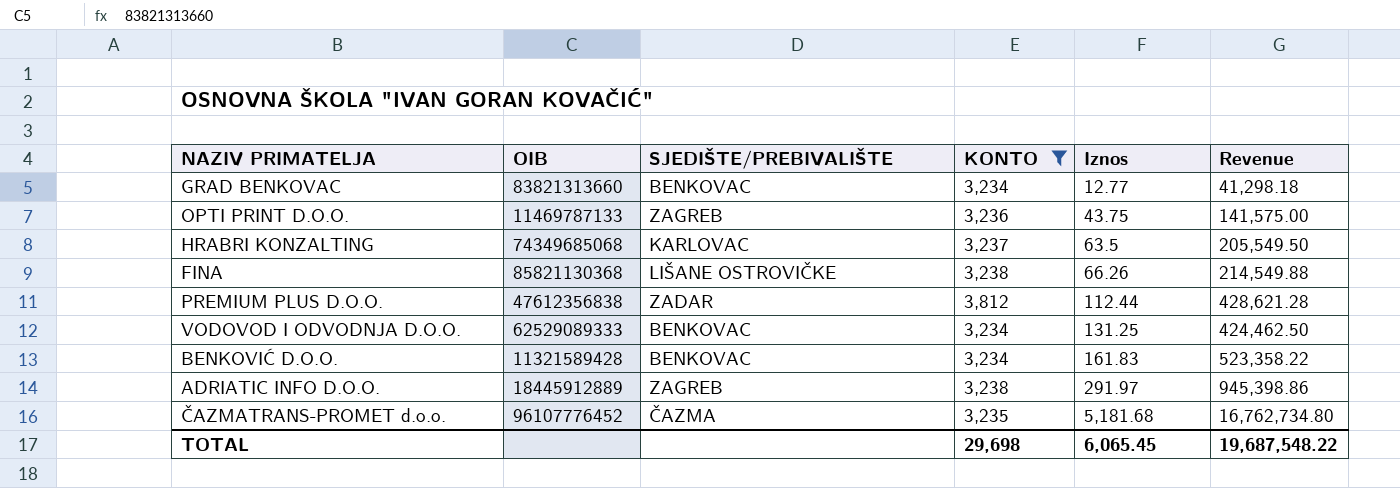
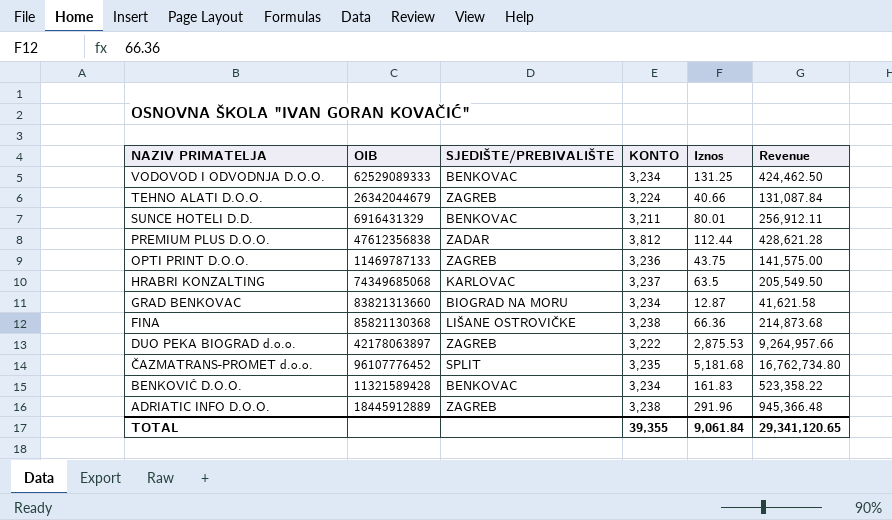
filter: KONTO >= 3,234 -> none
row order: Iznos ascending -> NAZIV PRIMATELJA descending
GRAD BENKOVAC | SJEDIŠTE/PREBIVALIŠTE: BENKOVAC -> BIOGRAD NA MORU
GRAD BENKOVAC | Iznos: 12.77 -> 12.87
GRAD BENKOVAC | Revenue: 41,298.18 -> 41,621.58
FINA | Iznos: 66.26 -> 66.36
FINA | Revenue: 214,549.88 -> 214,873.68
ČAZMATRANS-PROMET d.o.o. | SJEDIŠTE/PREBIVALIŠTE: ČAZMA -> SPLIT
ADRIATIC INFO D.O.O. | Iznos: 291.97 -> 291.96
ADRIATIC INFO D.O.O. | Revenue: 945,398.86 -> 945,366.48
TOTAL | KONTO: 29,698 -> 39,355
TOTAL | Iznos: 6,065.45 -> 9,061.84
TOTAL | Revenue: 19,687,548.22 -> 29,341,120.65

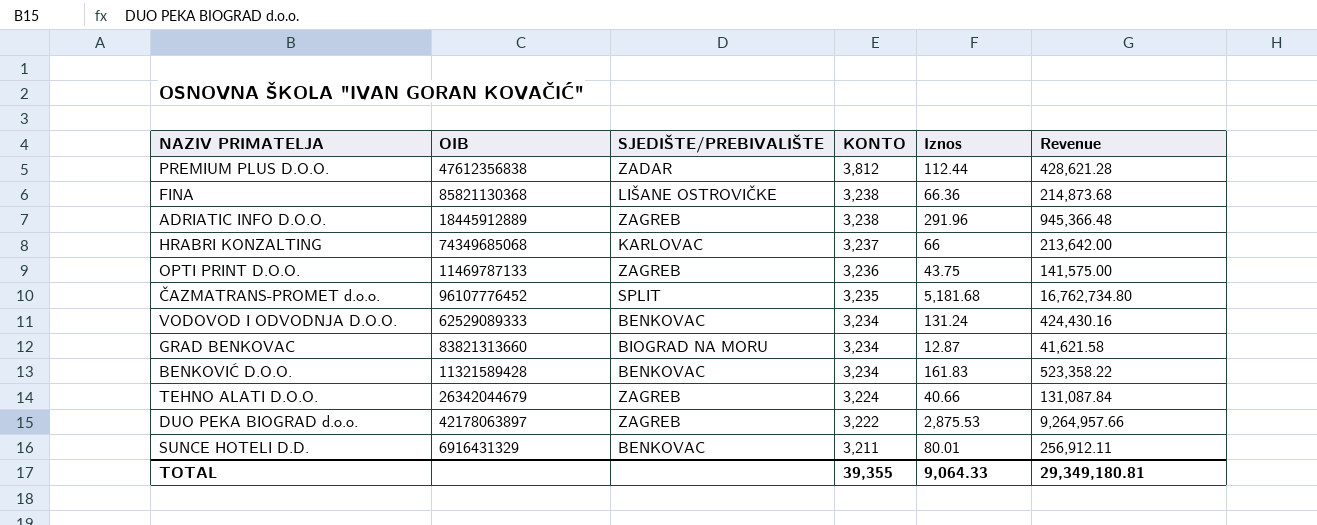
row order: NAZIV PRIMATELJA descending -> KONTO descending
HRABRI KONZALTING | Iznos: 63.5 -> 66
HRABRI KONZALTING | Revenue: 205,549.50 -> 213,642.00
VODOVOD I ODVODNJA D.O.O. | Iznos: 131.25 -> 131.24
VODOVOD I ODVODNJA D.O.O. | Revenue: 424,462.50 -> 424,430.16
TOTAL | Iznos: 9,061.84 -> 9,064.33
TOTAL | Revenue: 29,341,120.65 -> 29,349,180.81

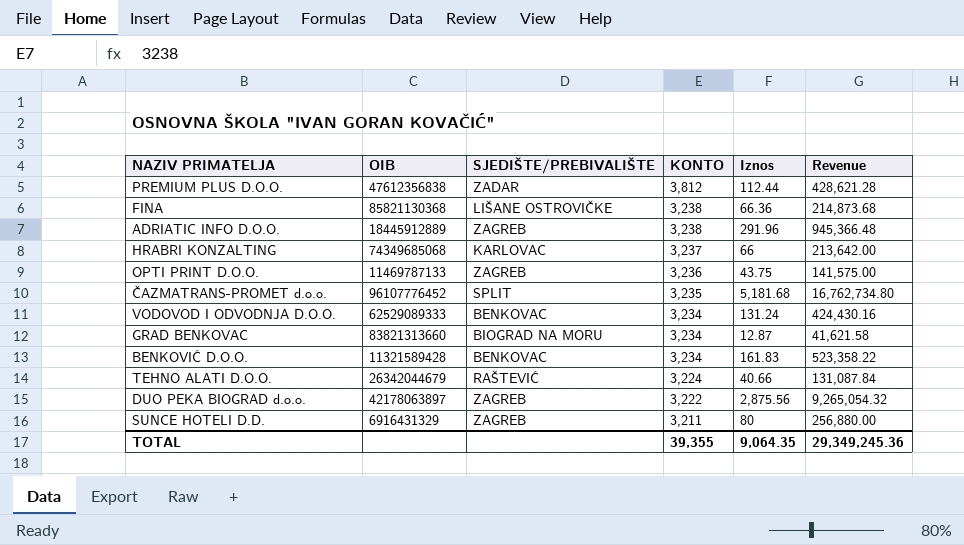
TEHNO ALATI D.O.O. | SJEDIŠTE/PREBIVALIŠTE: ZAGREB -> RAŠTEVIĆ
DUO PEKA BIOGRAD d.o.o. | Iznos: 2,875.53 -> 2,875.56
DUO PEKA BIOGRAD d.o.o. | Revenue: 9,264,957.66 -> 9,265,054.32
SUNCE HOTELI D.D. | SJEDIŠTE/PREBIVALIŠTE: BENKOVAC -> ZAGREB
SUNCE HOTELI D.D. | Iznos: 80.01 -> 80
SUNCE HOTELI D.D. | Revenue: 256,912.11 -> 256,880.00
TOTAL | Iznos: 9,064.33 -> 9,064.35
TOTAL | Revenue: 29,349,180.81 -> 29,349,245.36

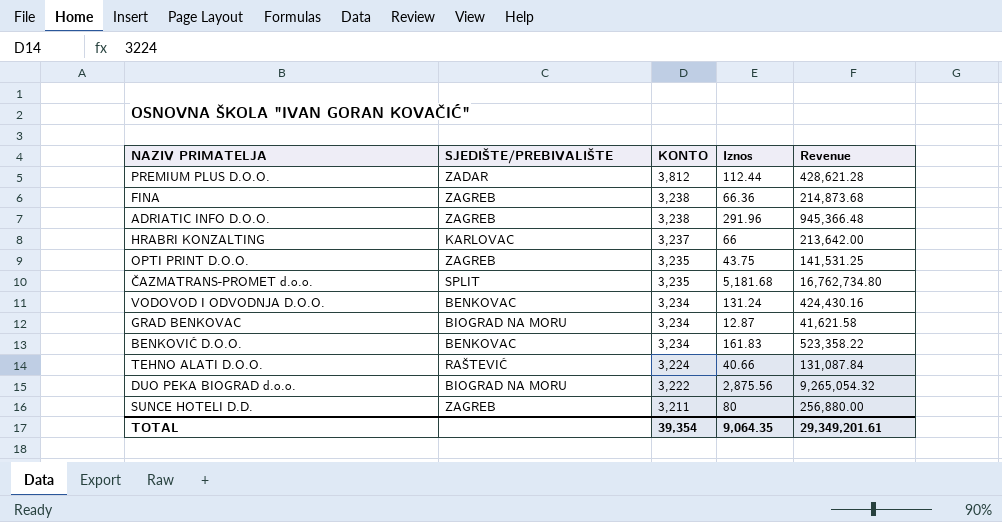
column OIB | position: 2 -> none
FINA | SJEDIŠTE/PREBIVALIŠTE: LIŠANE OSTROVIČKE -> ZAGREB
OPTI PRINT D.O.O. | KONTO: 3,236 -> 3,235
OPTI PRINT D.O.O. | Revenue: 141,575.00 -> 141,531.25
DUO PEKA BIOGRAD d.o.o. | SJEDIŠTE/PREBIVALIŠTE: ZAGREB -> BIOGRAD NA MORU
TOTAL | KONTO: 39,355 -> 39,354
TOTAL | Revenue: 29,349,245.36 -> 29,349,201.61

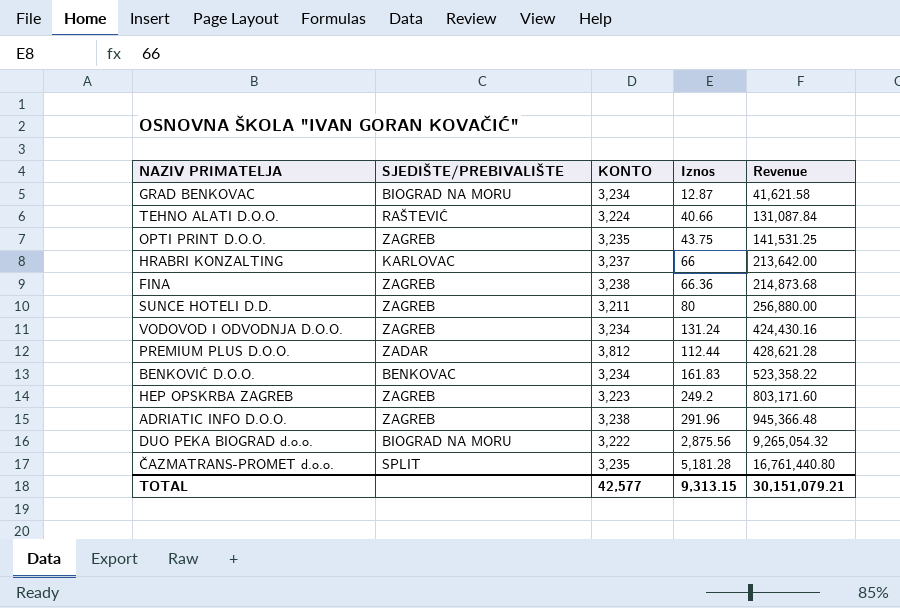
row order: KONTO descending -> Revenue ascending
VODOVOD I ODVODNJA D.O.O. | SJEDIŠTE/PREBIVALIŠTE: BENKOVAC -> ZAGREB
row HEP OPSKRBA ZAGREB: none -> ZAGREB | 3,223 | 249.2 | 803,171.60
ČAZMATRANS-PROMET d.o.o. | Iznos: 5,181.68 -> 5,181.28
ČAZMATRANS-PROMET d.o.o. | Revenue: 16,762,734.80 -> 16,761,440.80
TOTAL | KONTO: 39,354 -> 42,577
TOTAL | Iznos: 9,064.35 -> 9,313.15
TOTAL | Revenue: 29,349,201.61 -> 30,151,079.21

